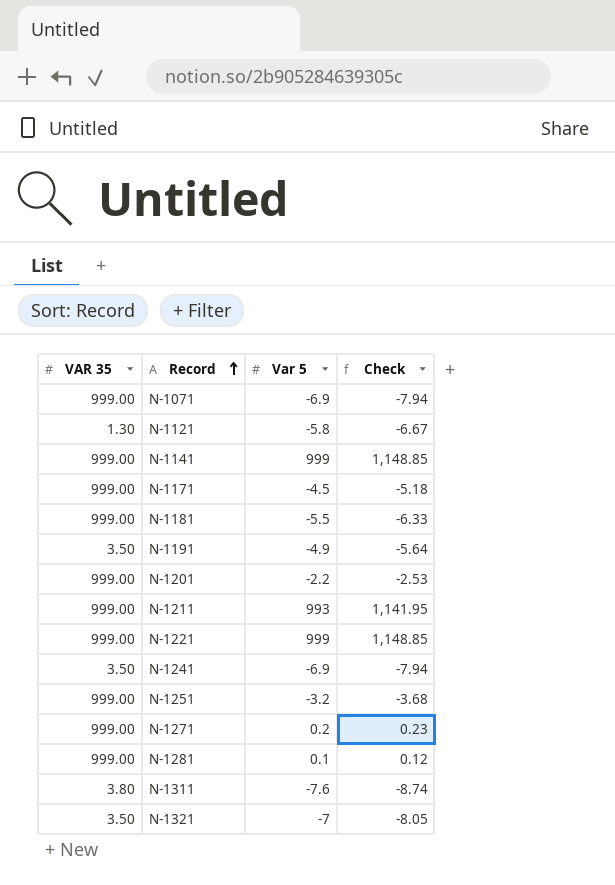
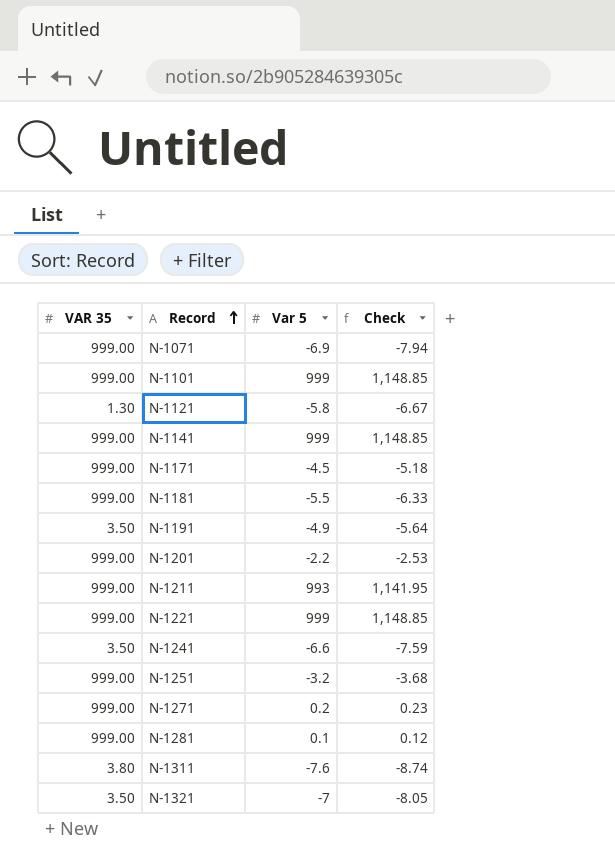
row N-1101: none -> 999.00 | 999 | 1,148.85
N-1241 | Var 5: -6.9 -> -6.6
N-1241 | Check: -7.94 -> -7.59

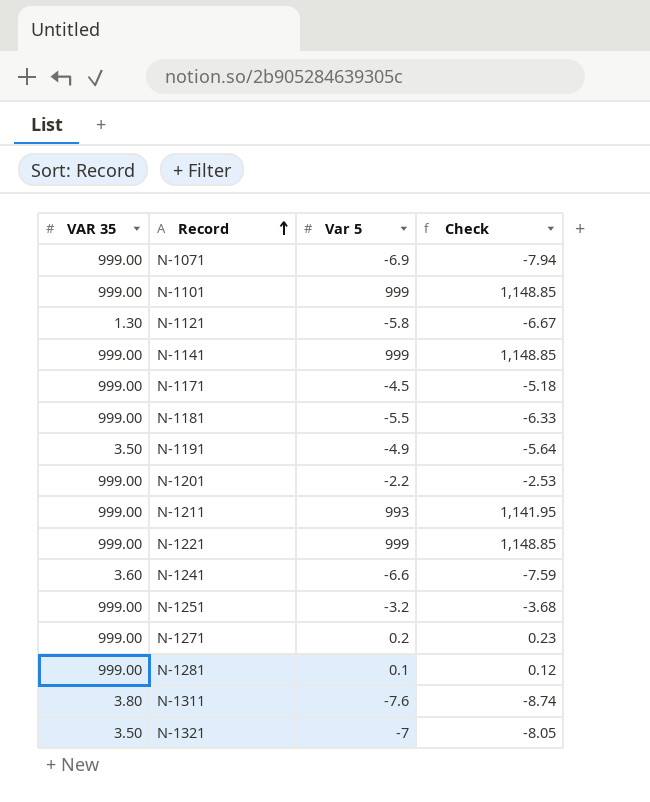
N-1241 | VAR 35: 3.50 -> 3.60

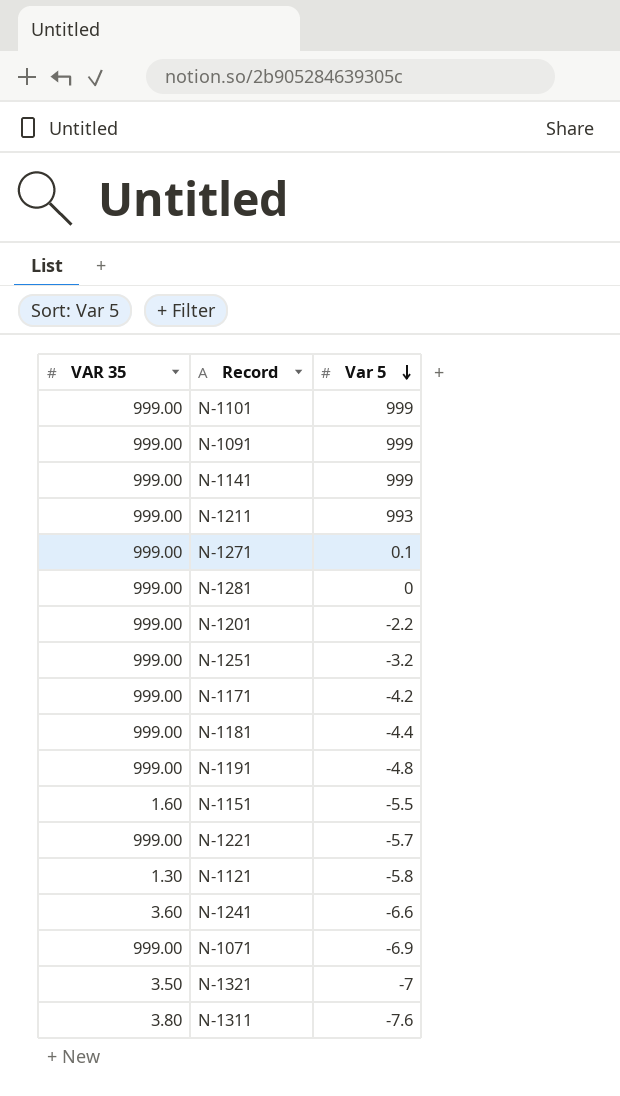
row order: Record ascending -> Var 5 descending
column Check | formula: [Var 5] * 1.15 -> none
row N-1091: none -> 999.00 | 999
N-1271 | Var 5: 0.2 -> 0.1
N-1281 | Var 5: 0.1 -> 0
N-1171 | Var 5: -4.5 -> -4.2
N-1181 | Var 5: -5.5 -> -4.4
N-1191 | VAR 35: 3.50 -> 999.00
N-1191 | Var 5: -4.9 -> -4.8
row N-1151: none -> 1.60 | -5.5
N-1221 | Var 5: 999 -> -5.7

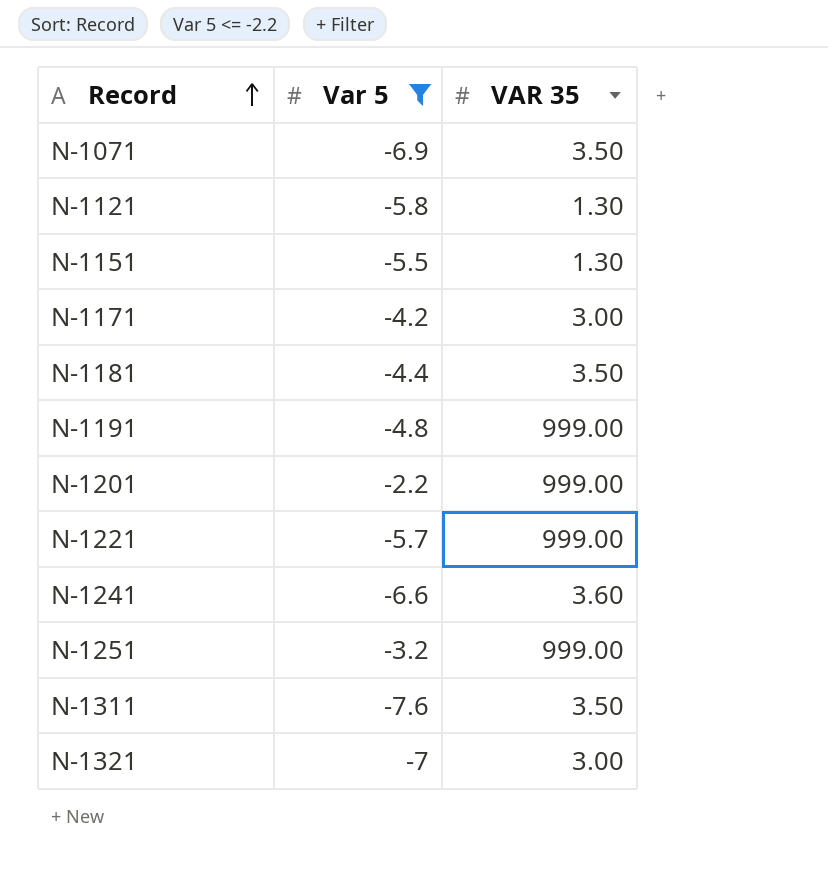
filter: none -> Var 5 <= -2.2
row order: Var 5 descending -> Record ascending
column VAR 35 | position: 1 -> 3
N-1071 | VAR 35: 999.00 -> 3.50
N-1151 | VAR 35: 1.60 -> 1.30
N-1171 | VAR 35: 999.00 -> 3.00
N-1181 | VAR 35: 999.00 -> 3.50
N-1311 | VAR 35: 3.80 -> 3.50
N-1321 | VAR 35: 3.50 -> 3.00

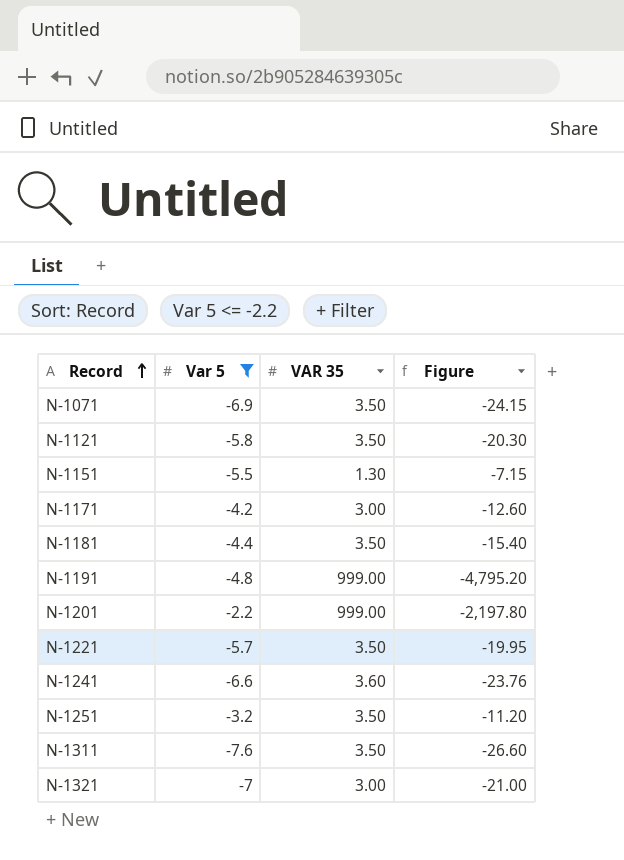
column Figure | formula: none -> [Var 5] * [VAR 35]
N-1121 | VAR 35: 1.30 -> 3.50
N-1221 | VAR 35: 999.00 -> 3.50
N-1251 | VAR 35: 999.00 -> 3.50

